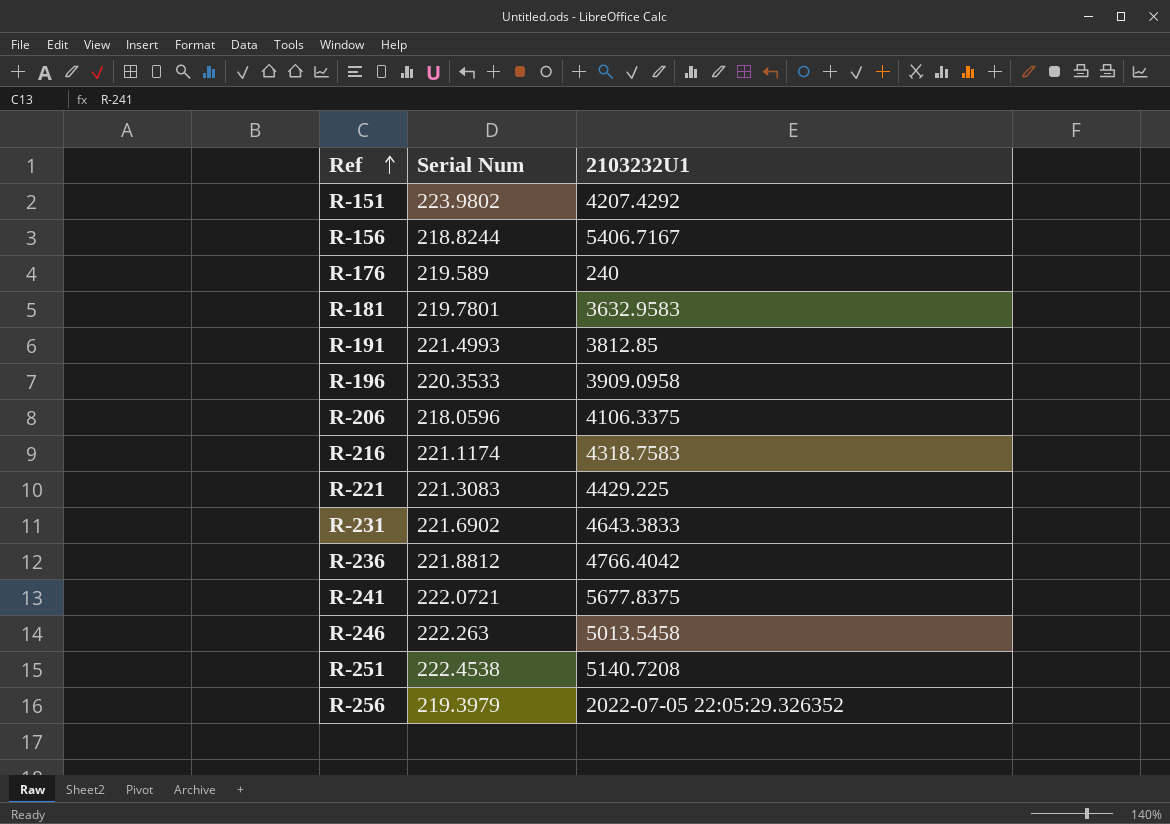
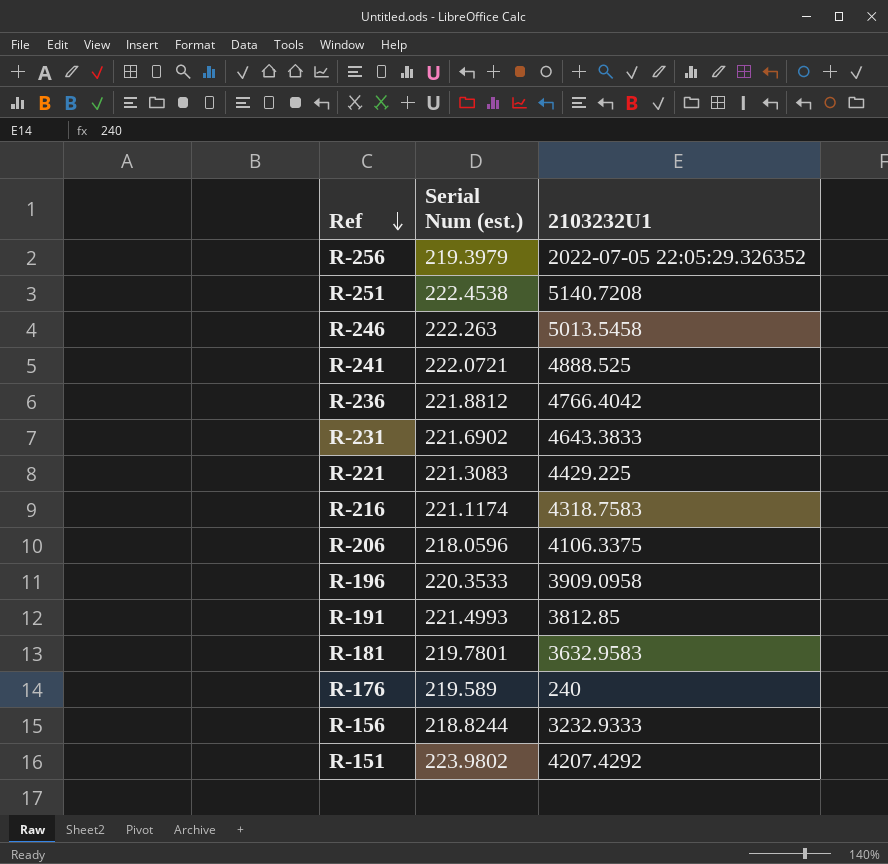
row order: Ref ascending -> Ref descending
column name: Serial Num -> Serial Num (est.)
R-241 | 2103232U1: 5677.8375 -> 4888.525
R-156 | 2103232U1: 5406.7167 -> 3232.9333

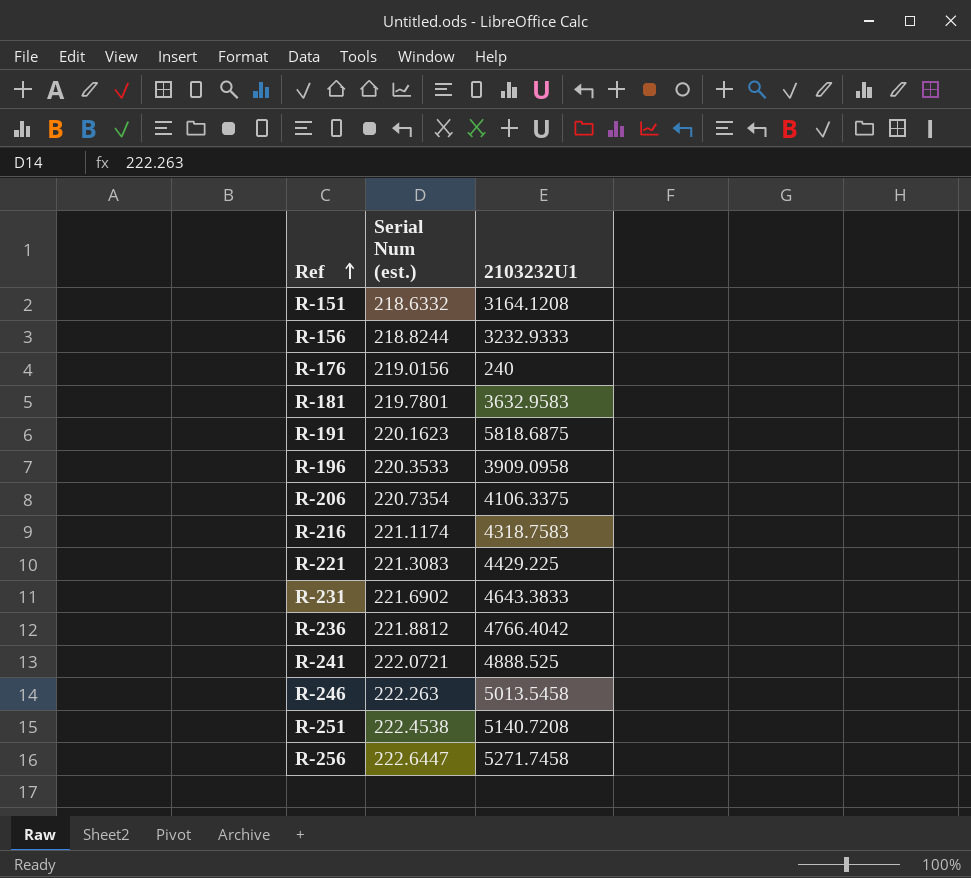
row order: Ref descending -> Ref ascending
R-151 | Serial Num (est.): 223.9802 -> 218.6332
R-151 | 2103232U1: 4207.4292 -> 3164.1208
R-176 | Serial Num (est.): 219.589 -> 219.0156
R-191 | Serial Num (est.): 221.4993 -> 220.1623
R-191 | 2103232U1: 3812.85 -> 5818.6875
R-206 | Serial Num (est.): 218.0596 -> 220.7354
R-256 | Serial Num (est.): 219.3979 -> 222.6447
R-256 | 2103232U1: 2022-07-05 22:05:29.326352 -> 5271.7458

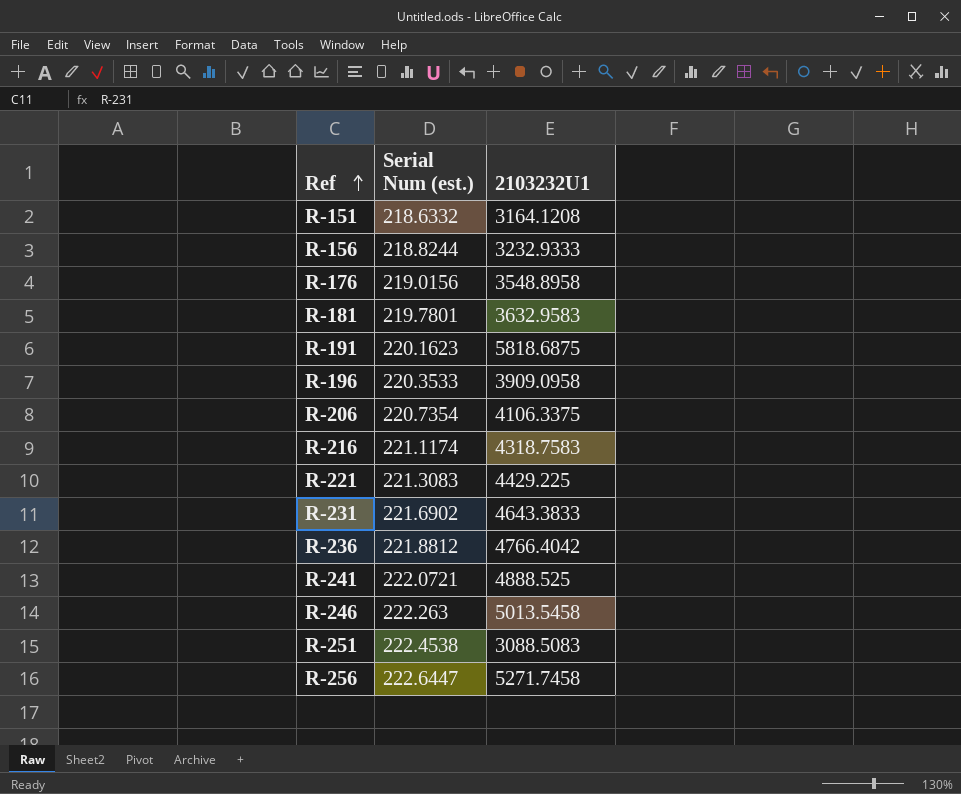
R-176 | 2103232U1: 240 -> 3548.8958
R-251 | 2103232U1: 5140.7208 -> 3088.5083

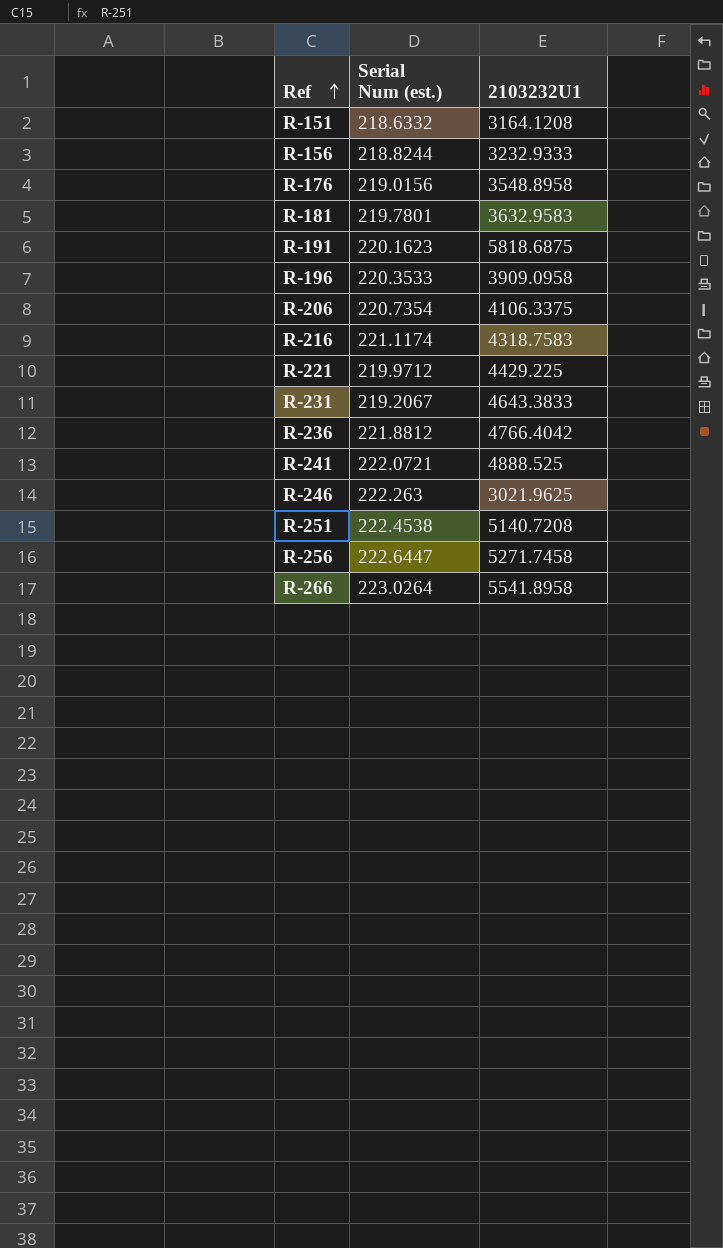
R-221 | Serial Num (est.): 221.3083 -> 219.9712
R-231 | Serial Num (est.): 221.6902 -> 219.2067
R-246 | 2103232U1: 5013.5458 -> 3021.9625
R-251 | 2103232U1: 3088.5083 -> 5140.7208
row R-266: none -> 223.0264 | 5541.8958

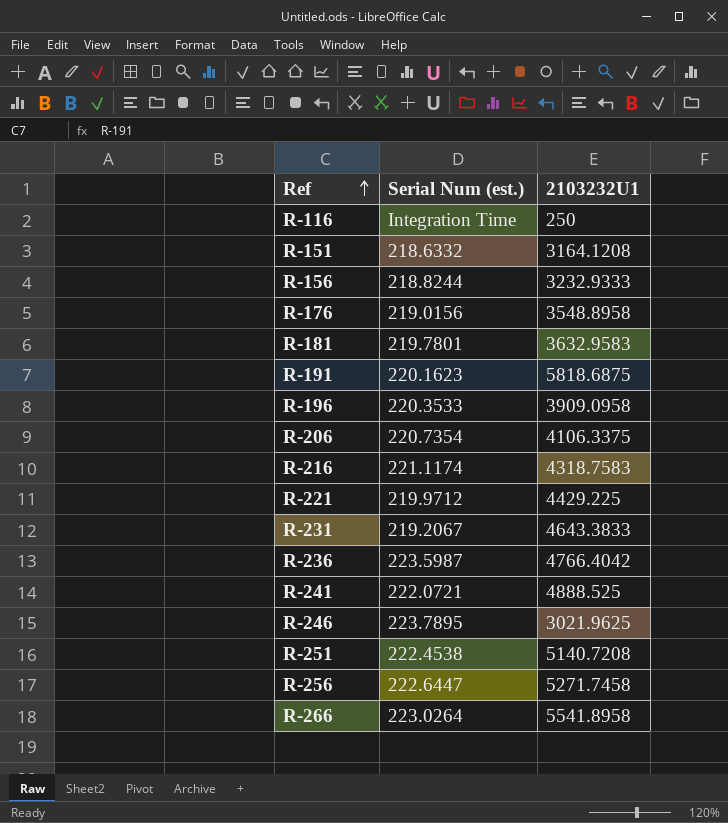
row R-116: none -> Integration Time | 250
R-236 | Serial Num (est.): 221.8812 -> 223.5987
R-246 | Serial Num (est.): 222.263 -> 223.7895

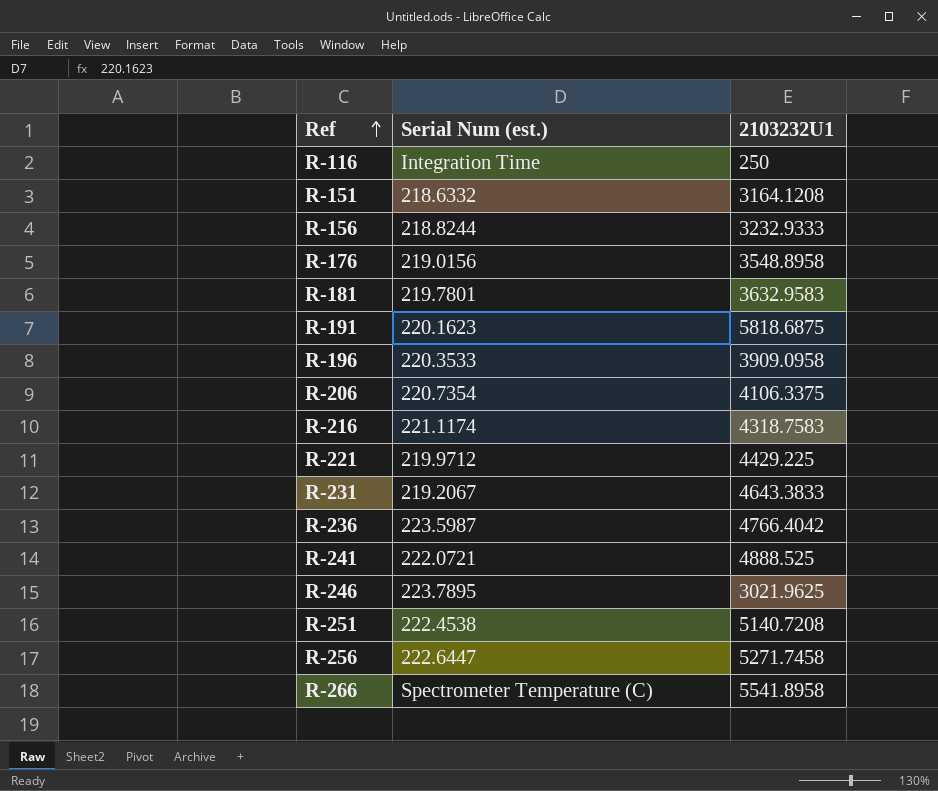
R-266 | Serial Num (est.): 223.0264 -> Spectrometer Temperature (C)

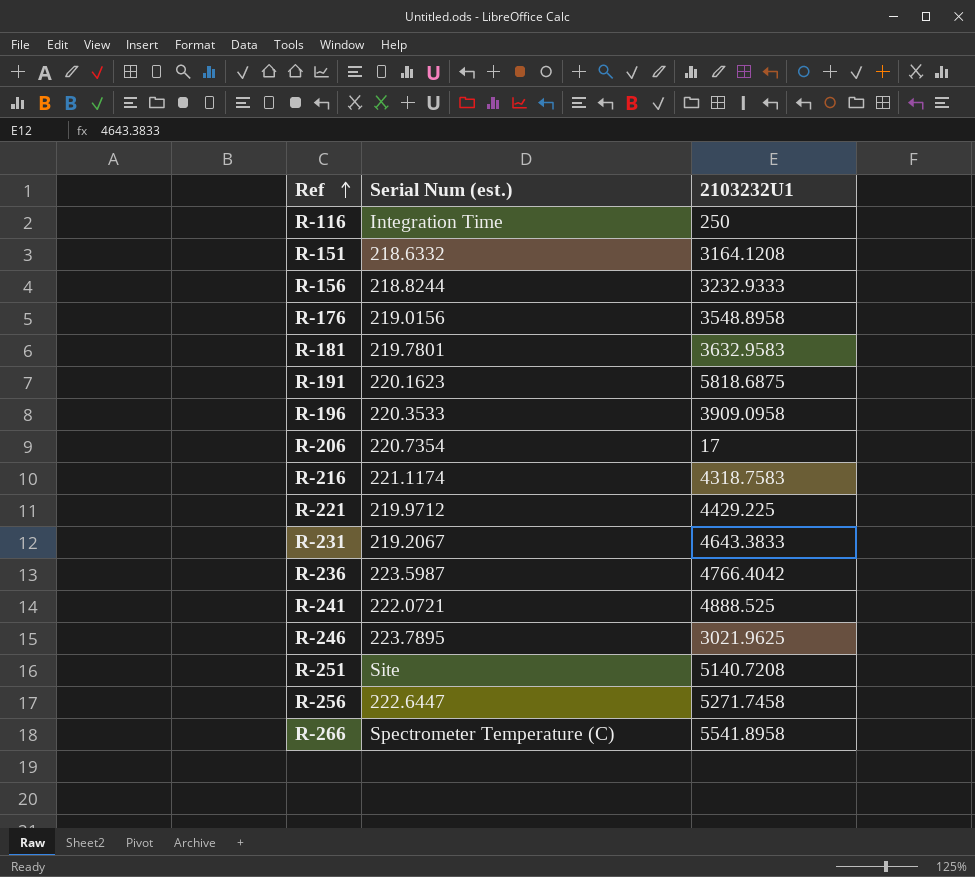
R-206 | 2103232U1: 4106.3375 -> 17
R-251 | Serial Num (est.): 222.4538 -> Site

